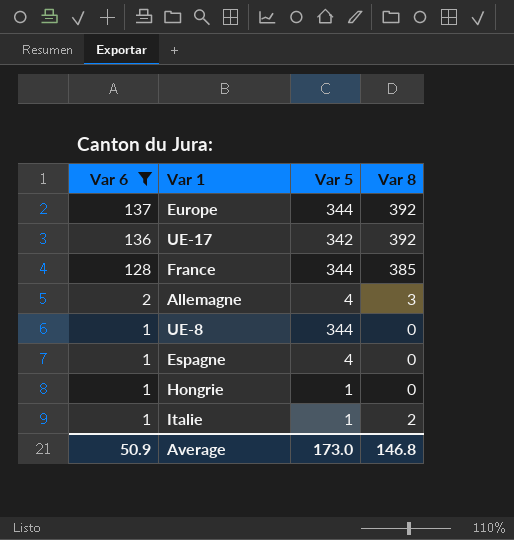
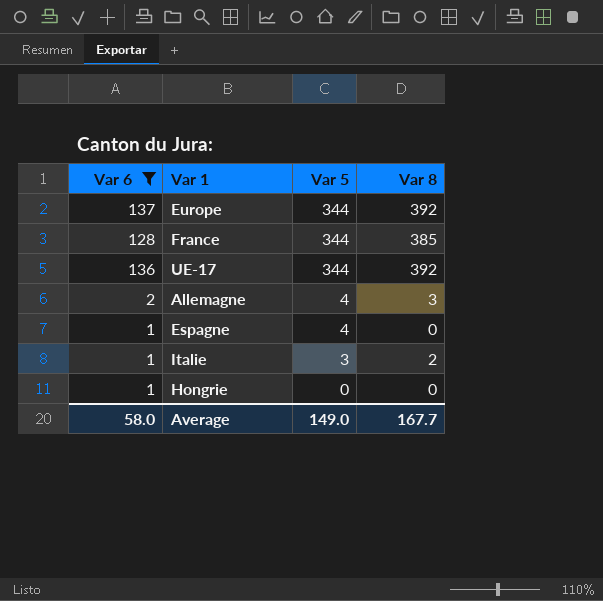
row order: Var 6 descending -> Var 5 descending
row UE-8: 1 | 344 | 0 -> none
UE-17 | Var 5: 342 -> 344
Italie | Var 5: 1 -> 3
Hongrie | Var 5: 1 -> 0
Average | Var 6: 50.9 -> 58.0
Average | Var 5: 173.0 -> 149.0
Average | Var 8: 146.8 -> 167.7

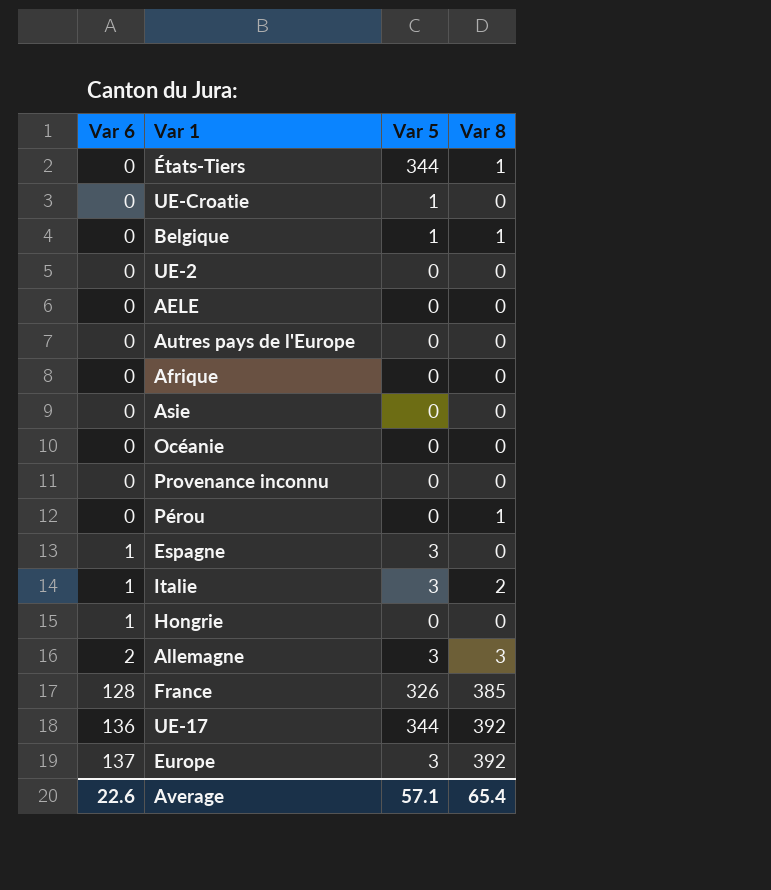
filter: Var 6 != 0 -> none
row order: Var 5 descending -> Var 6 ascending
Espagne | Var 5: 4 -> 3
Allemagne | Var 5: 4 -> 3
France | Var 5: 344 -> 326
Europe | Var 5: 344 -> 3
Average | Var 6: 58.0 -> 22.6
Average | Var 5: 149.0 -> 57.1
Average | Var 8: 167.7 -> 65.4

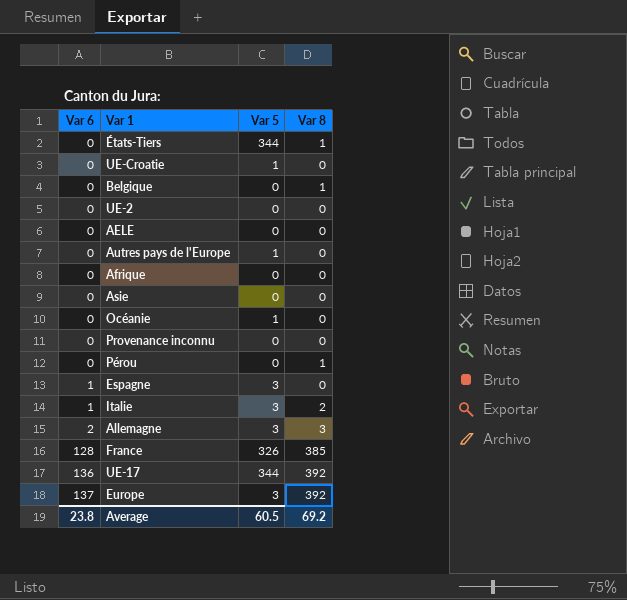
row Hongrie: 1 | 0 | 0 -> none
Belgique | Var 5: 1 -> 0
Autres pays de l'Europe | Var 5: 0 -> 1
Océanie | Var 5: 0 -> 1
Average | Var 6: 22.6 -> 23.8
Average | Var 5: 57.1 -> 60.5
Average | Var 8: 65.4 -> 69.2

